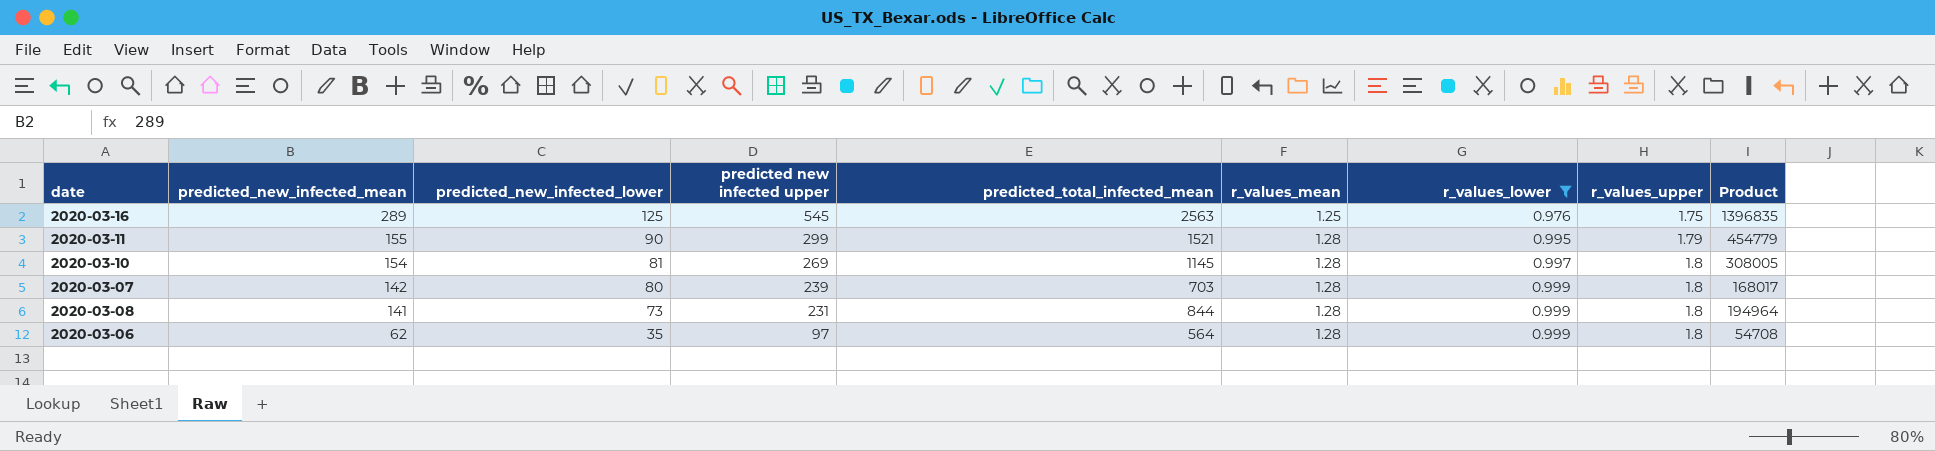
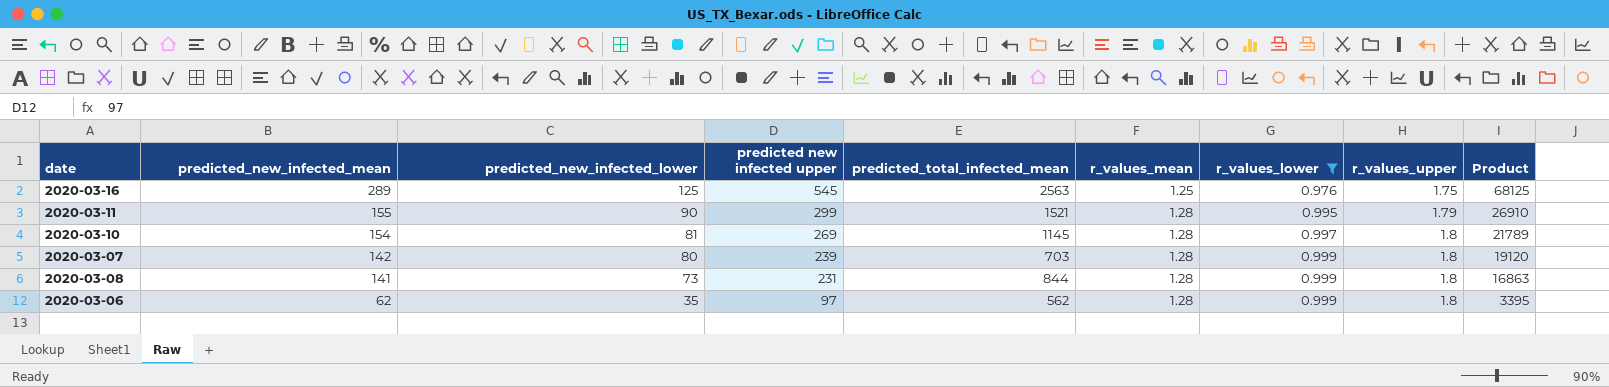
column Product | formula: [predicted new infected upper] * [predicted_total_infected_mean] -> [predicted_new_infected_lower] * [predicted new infected upper]
2020-03-06 | predicted_total_infected_mean: 564 -> 562

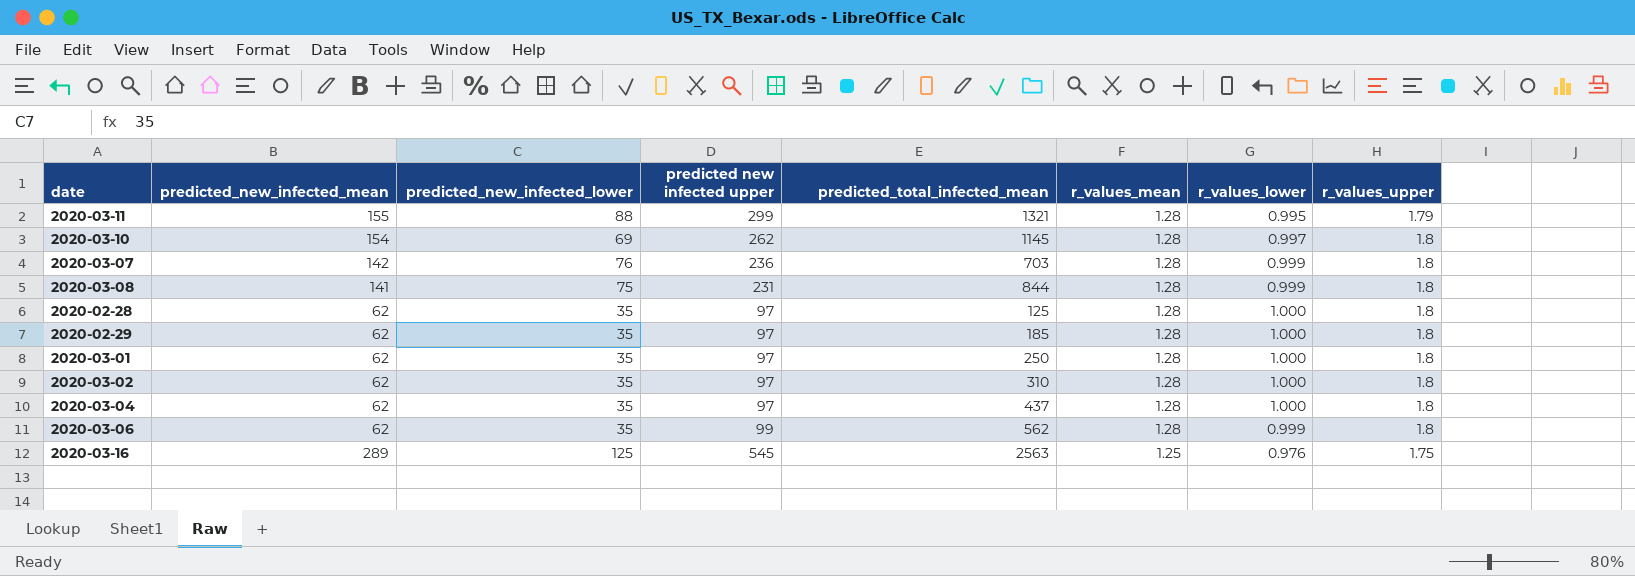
filter: r_values_lower != 1.000 -> none
row order: predicted_new_infected_mean descending -> r_values_mean descending
column Product | formula: [predicted_new_infected_lower] * [predicted new infected upper] -> none
2020-03-11 | predicted_new_infected_lower: 90 -> 88
2020-03-11 | predicted_total_infected_mean: 1521 -> 1321
2020-03-10 | predicted_new_infected_lower: 81 -> 69
2020-03-10 | predicted new infected upper: 269 -> 262
2020-03-07 | predicted_new_infected_lower: 80 -> 76
2020-03-07 | predicted new infected upper: 239 -> 236
2020-03-08 | predicted_new_infected_lower: 73 -> 75
2020-03-06 | predicted new infected upper: 97 -> 99

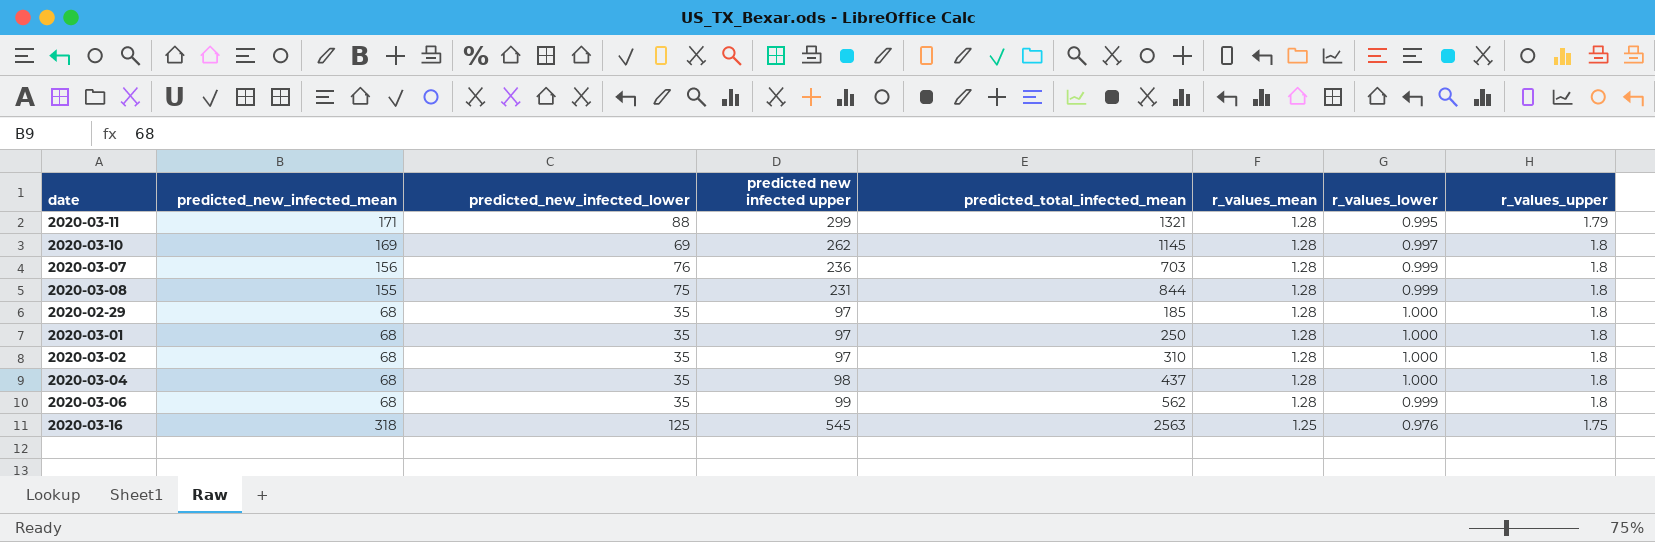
row 2020-02-28: 62 | 35 | 97 | 125 | 1.28 | 1.000 | 1.8 -> none
2020-03-11 | predicted_new_infected_mean: 155 -> 171
2020-03-10 | predicted_new_infected_mean: 154 -> 169
2020-03-07 | predicted_new_infected_mean: 142 -> 156
2020-03-08 | predicted_new_infected_mean: 141 -> 155
2020-02-29 | predicted_new_infected_mean: 62 -> 68
2020-03-01 | predicted_new_infected_mean: 62 -> 68
2020-03-02 | predicted_new_infected_mean: 62 -> 68
2020-03-04 | predicted_new_infected_mean: 62 -> 68
2020-03-04 | predicted new infected upper: 97 -> 98
2020-03-06 | predicted_new_infected_mean: 62 -> 68
2020-03-16 | predicted_new_infected_mean: 289 -> 318

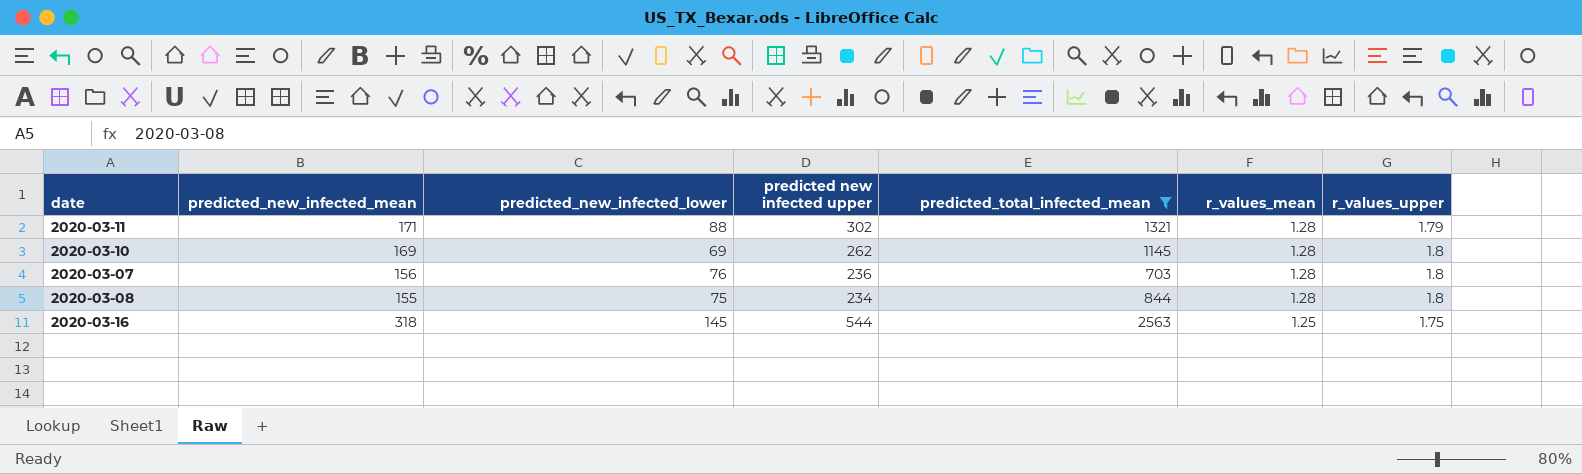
filter: none -> predicted_total_infected_mean >= 703
column r_values_lower | position: 7 -> none
2020-03-11 | predicted new infected upper: 299 -> 302
2020-03-08 | predicted new infected upper: 231 -> 234
2020-03-16 | predicted_new_infected_lower: 125 -> 145
2020-03-16 | predicted new infected upper: 545 -> 544

